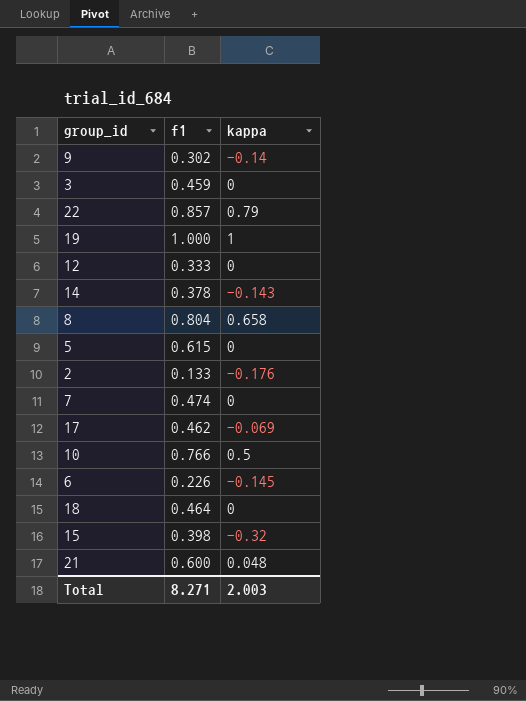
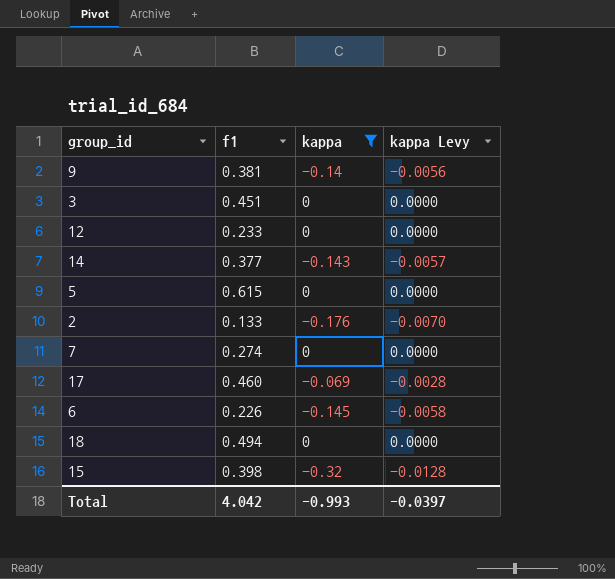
filter: none -> kappa <= 0
column kappa Levy | formula: none -> [kappa] * 0.04
9 | f1: 0.302 -> 0.381
3 | f1: 0.459 -> 0.451
12 | f1: 0.333 -> 0.233
14 | f1: 0.378 -> 0.377
7 | f1: 0.474 -> 0.274
17 | f1: 0.462 -> 0.460
18 | f1: 0.464 -> 0.494
Total | f1: 8.271 -> 4.042
Total | kappa: 2.003 -> -0.993

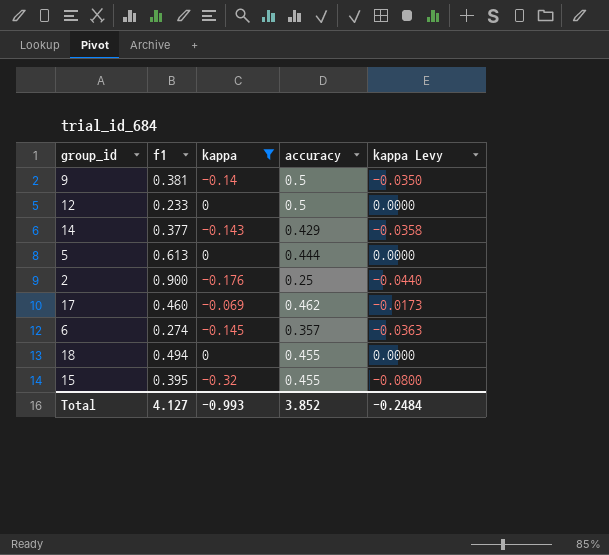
column accuracy | position: none -> 4
column kappa Levy | formula: [kappa] * 0.04 -> [kappa] * 0.25
row 3: 0.451 | 0 | 0.0000 -> none
row 7: 0.274 | 0 | 0.0000 -> none
5 | f1: 0.615 -> 0.613
2 | f1: 0.133 -> 0.900
6 | f1: 0.226 -> 0.274
15 | f1: 0.398 -> 0.395
Total | f1: 4.042 -> 4.127
Total | kappa Levy: -0.0397 -> -0.2484

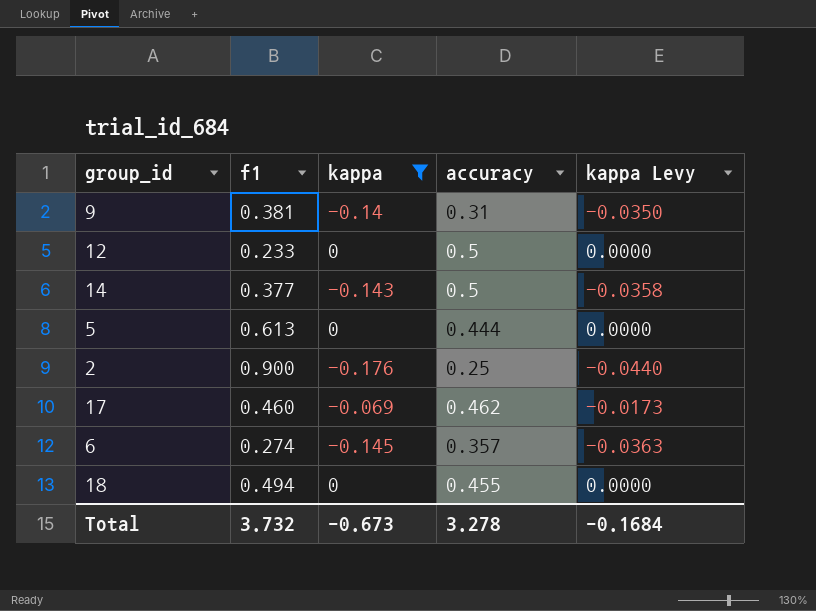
row 15: 0.395 | -0.32 | 0.455 | -0.0800 -> none
9 | accuracy: 0.5 -> 0.31
14 | accuracy: 0.429 -> 0.5
Total | f1: 4.127 -> 3.732
Total | kappa: -0.993 -> -0.673
Total | accuracy: 3.852 -> 3.278
Total | kappa Levy: -0.2484 -> -0.1684

